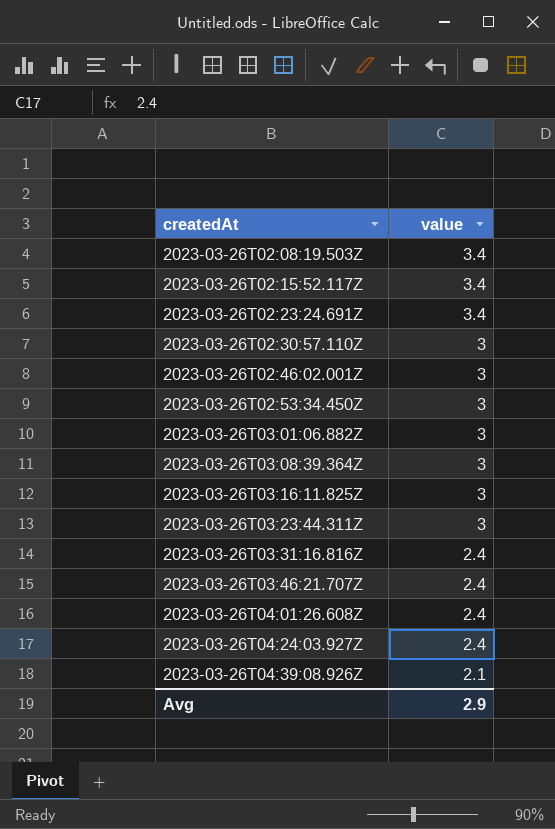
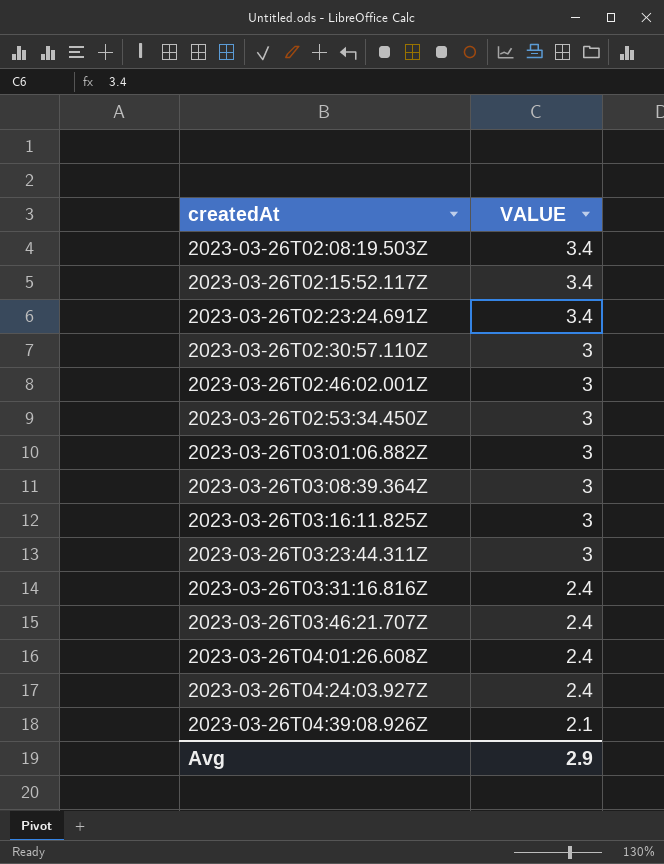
column name: value -> VALUE

